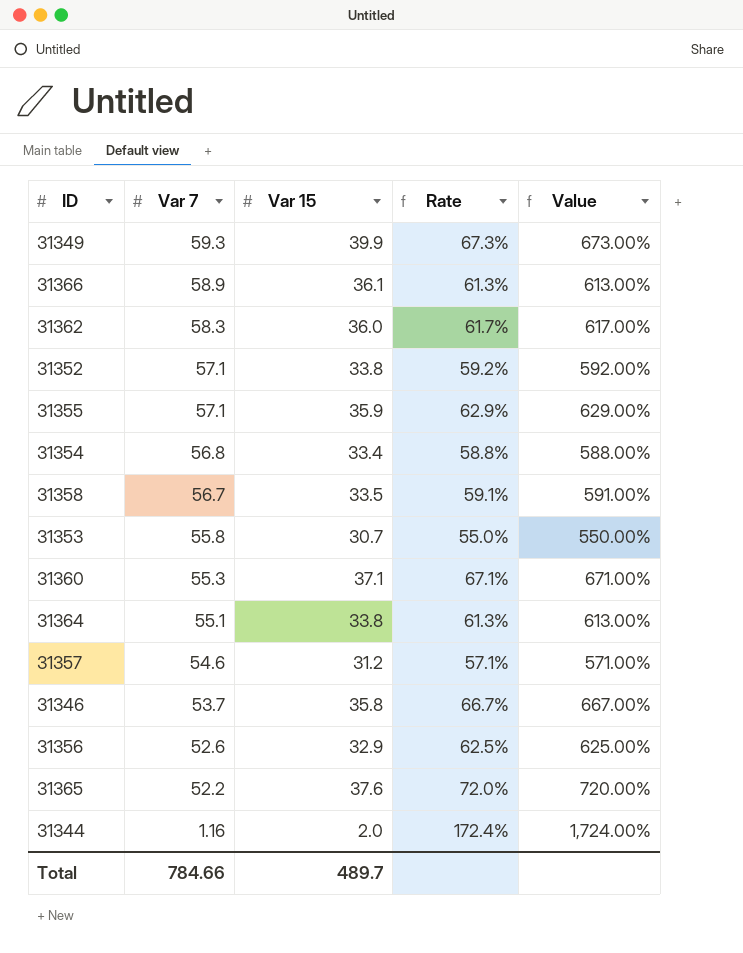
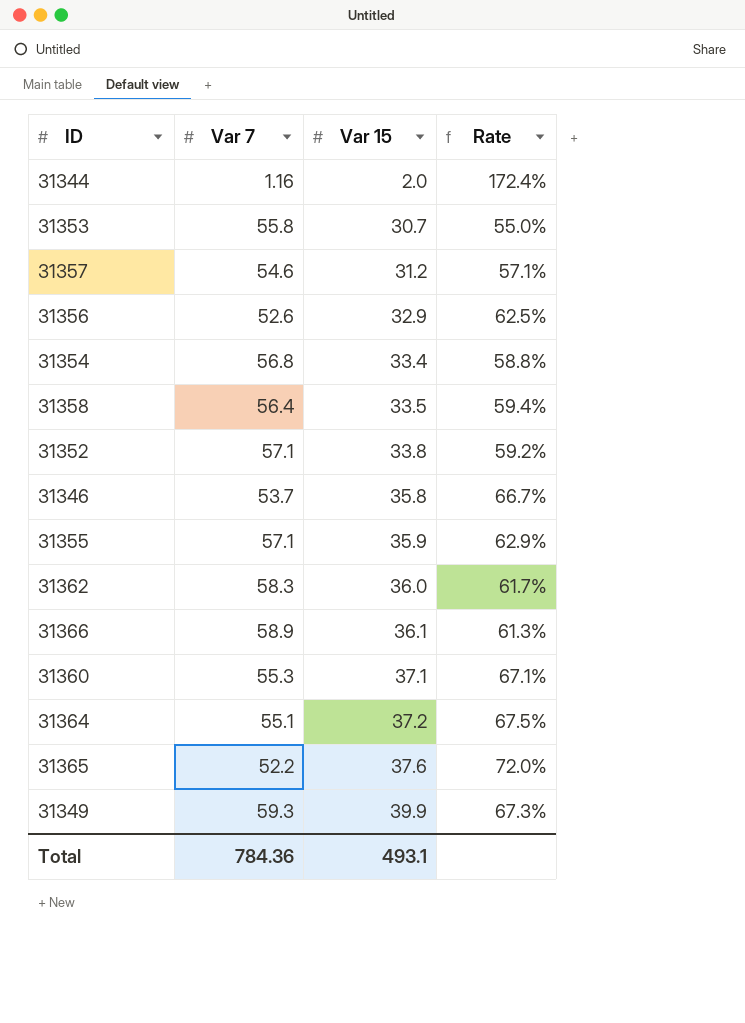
row order: Var 7 descending -> Var 15 ascending
column Value | formula: [Rate] * 10 -> none
31358 | Var 7: 56.7 -> 56.4
31358 | Rate: 59.1% -> 59.4%
31364 | Var 15: 33.8 -> 37.2
31364 | Rate: 61.3% -> 67.5%
Total | Var 7: 784.66 -> 784.36
Total | Var 15: 489.7 -> 493.1

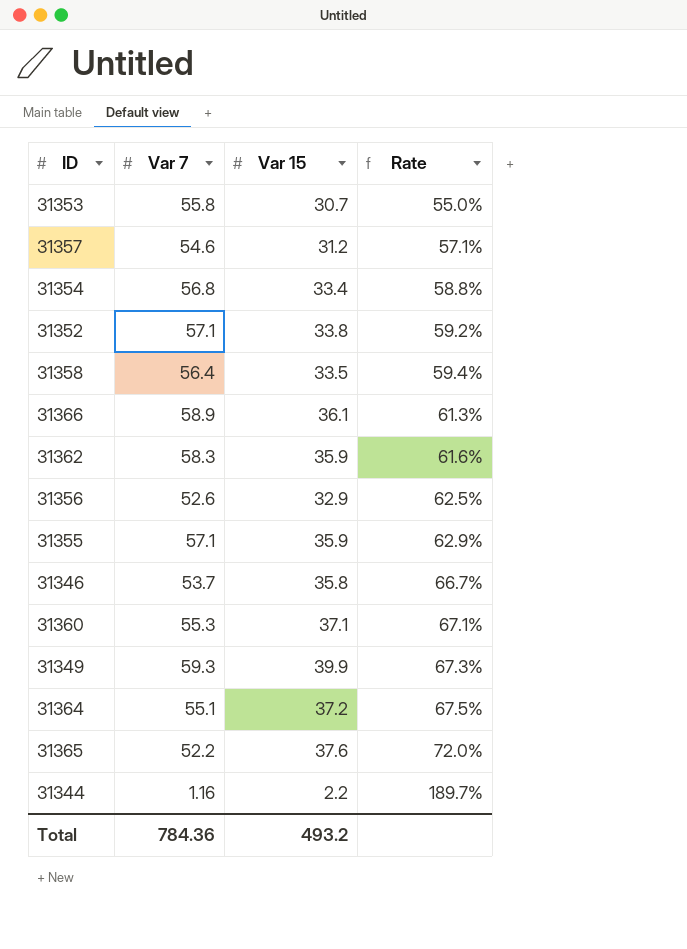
row order: Var 15 ascending -> Rate ascending
31362 | Var 15: 36.0 -> 35.9
31362 | Rate: 61.7% -> 61.6%
31344 | Var 15: 2.0 -> 2.2
31344 | Rate: 172.4% -> 189.7%
Total | Var 15: 493.1 -> 493.2

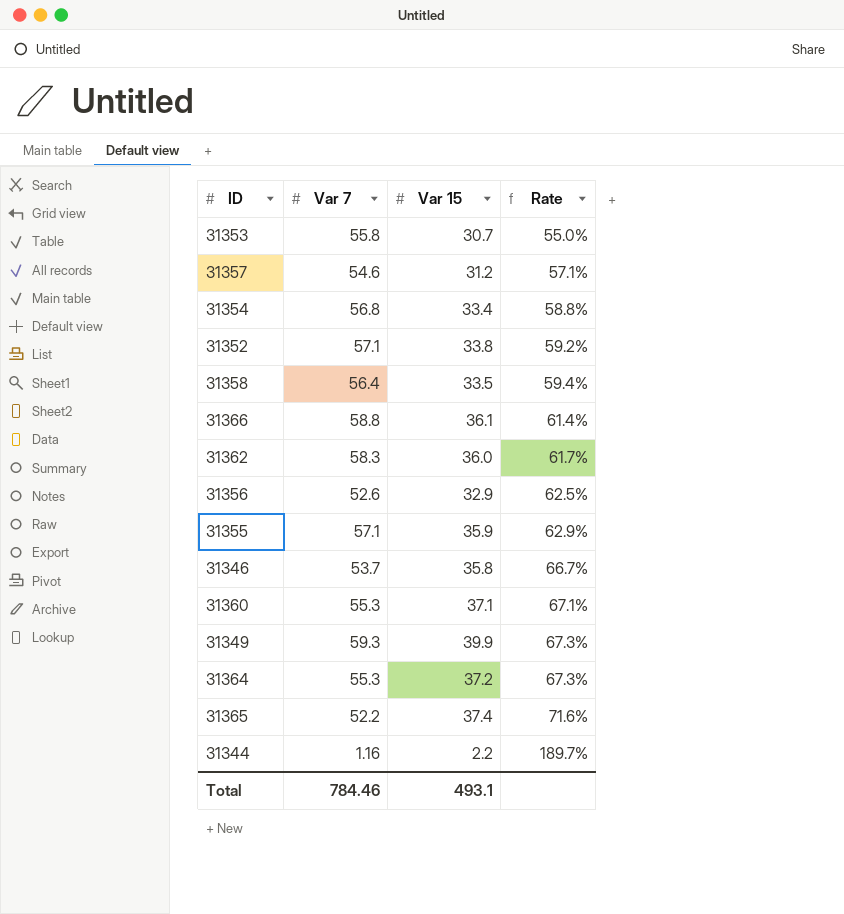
31366 | Var 7: 58.9 -> 58.8
31366 | Rate: 61.3% -> 61.4%
31362 | Var 15: 35.9 -> 36.0
31362 | Rate: 61.6% -> 61.7%
31364 | Var 7: 55.1 -> 55.3
31364 | Rate: 67.5% -> 67.3%
31365 | Var 15: 37.6 -> 37.4
31365 | Rate: 72.0% -> 71.6%
Total | Var 7: 784.36 -> 784.46
Total | Var 15: 493.2 -> 493.1

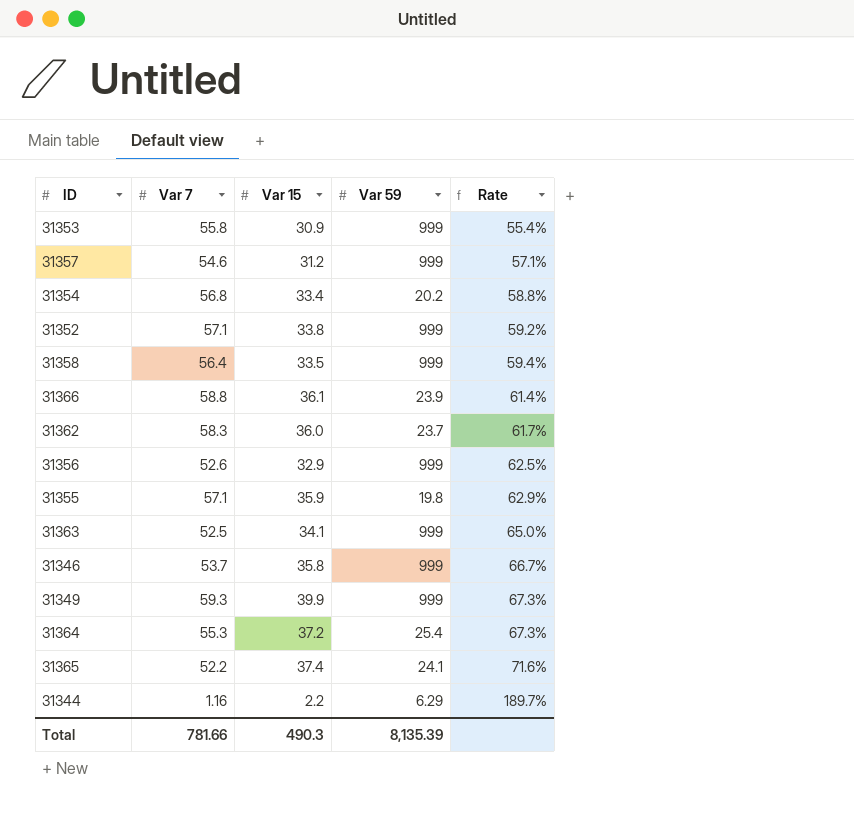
column Var 59 | position: none -> 4
row 31360: 55.3 | 37.1 | 67.1% -> none
31353 | Var 15: 30.7 -> 30.9
31353 | Rate: 55.0% -> 55.4%
row 31363: none -> 52.5 | 34.1 | 999 | 65.0%
Total | Var 7: 784.46 -> 781.66
Total | Var 15: 493.1 -> 490.3

